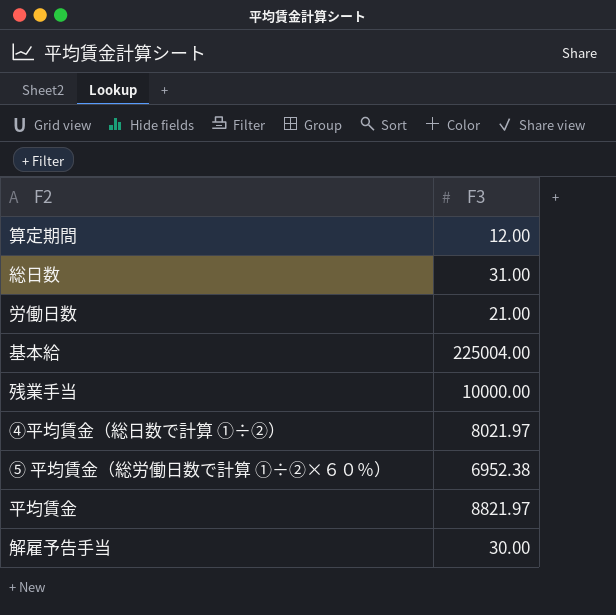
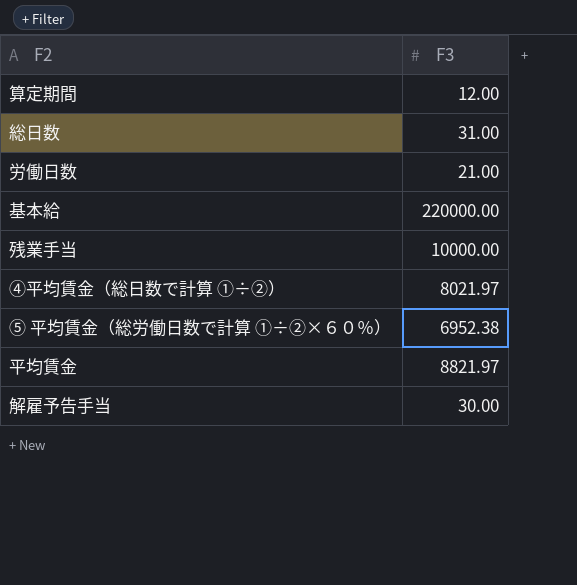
基本給 | F3: 225004.00 -> 220000.00

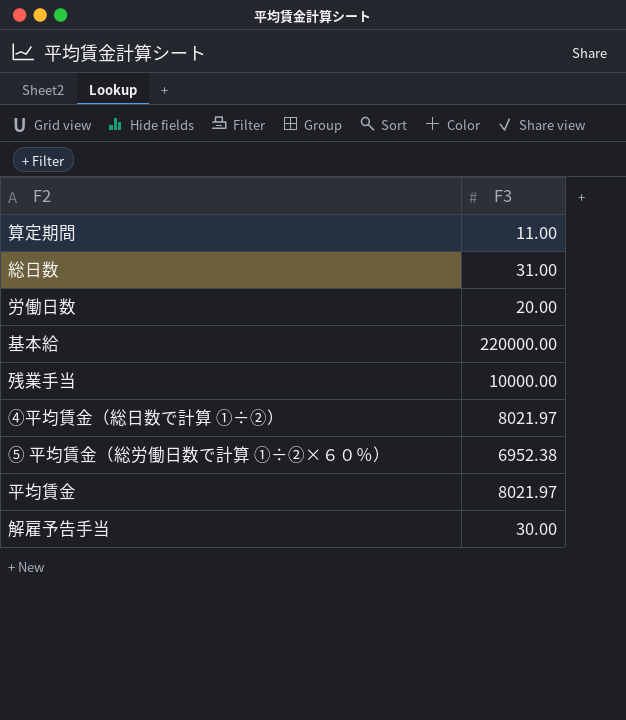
算定期間 | F3: 12.00 -> 11.00
労働日数 | F3: 21.00 -> 20.00
平均賃金 | F3: 8821.97 -> 8021.97

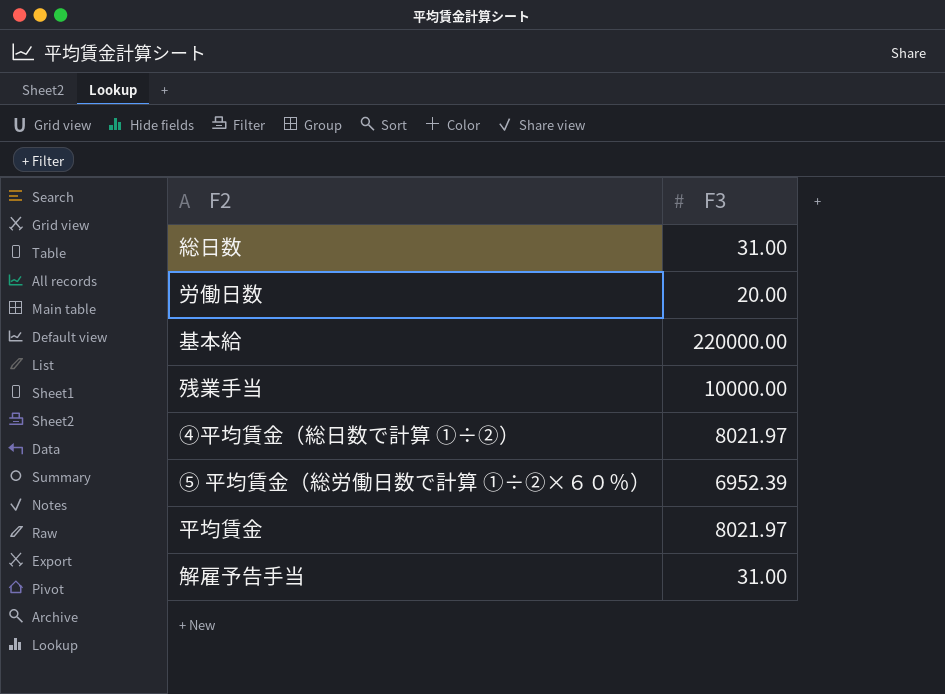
row 算定期間: 11.00 -> none
⑤ 平均賃金（総労働日数で計算 ①÷②×６０％） | F3: 6952.38 -> 6952.39
解雇予告手当 | F3: 30.00 -> 31.00

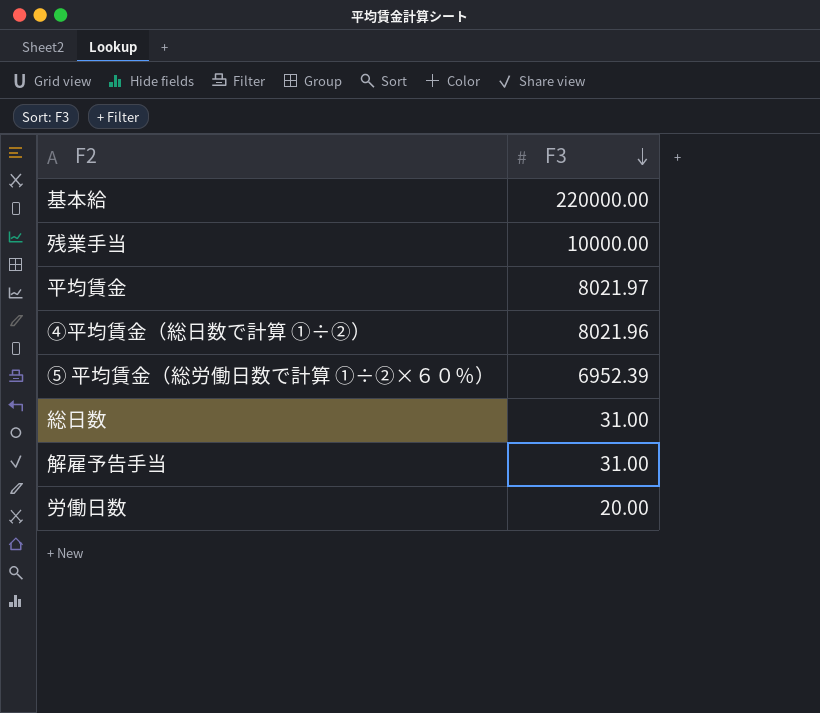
row order: none -> F3 descending
④平均賃金（総日数で計算 ①÷②） | F3: 8021.97 -> 8021.96

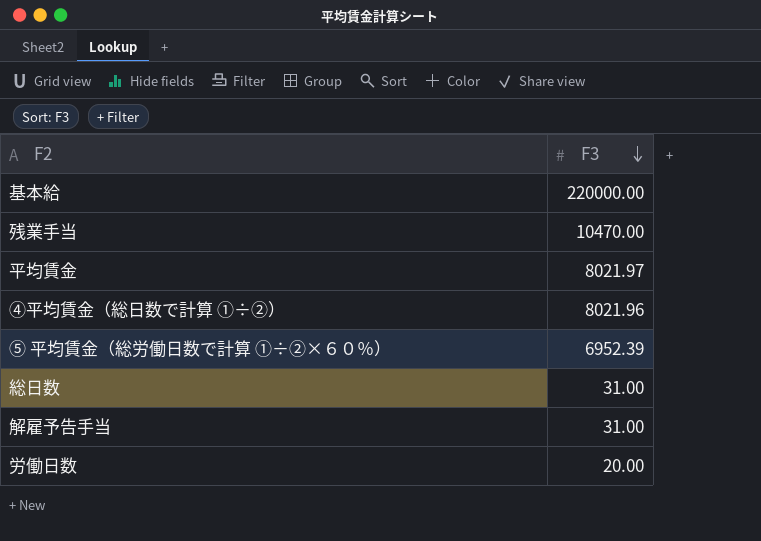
残業手当 | F3: 10000.00 -> 10470.00

